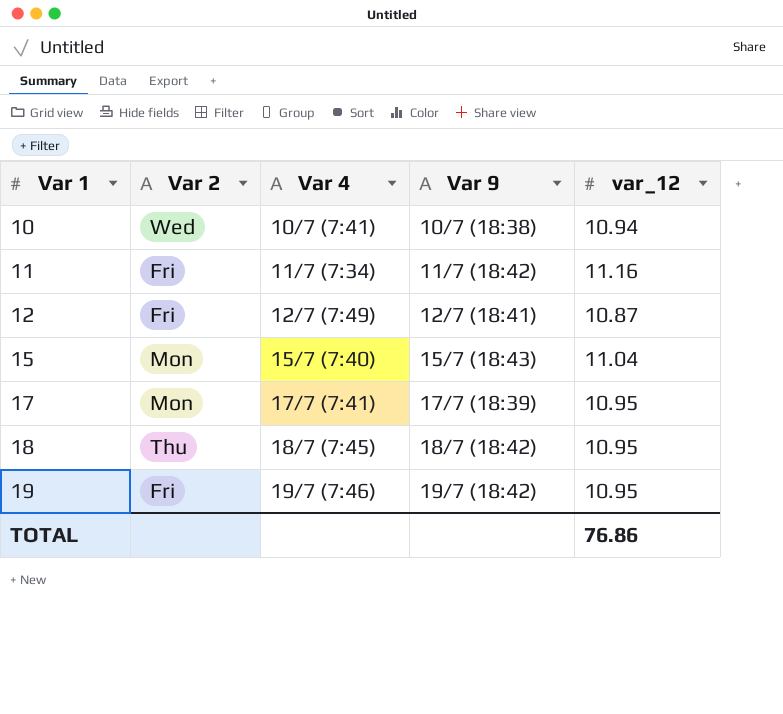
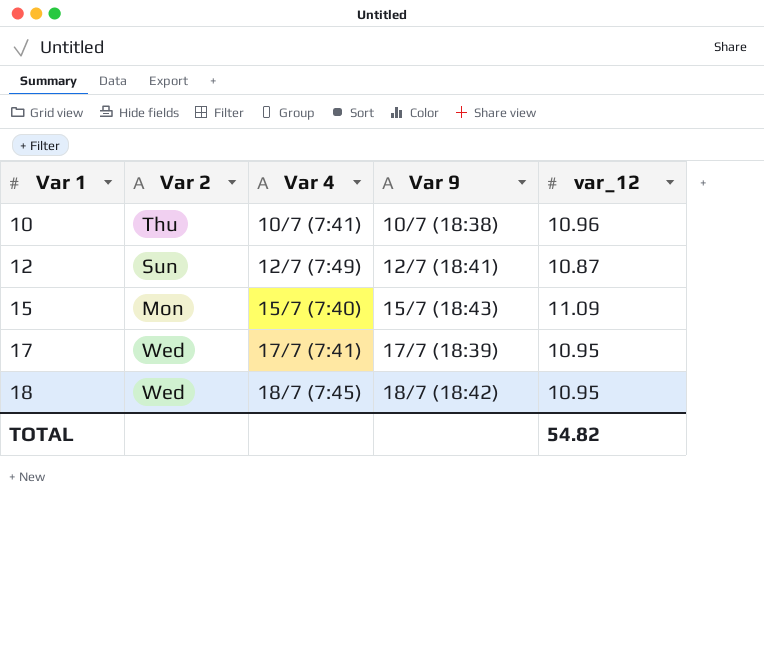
row 11: Fri | 11/7 (7:34) | 11/7 (18:42) | 11.16 -> none
row 19: Fri | 19/7 (7:46) | 19/7 (18:42) | 10.95 -> none
10 | Var 2: Wed -> Thu
10 | var_12: 10.94 -> 10.96
12 | Var 2: Fri -> Sun
15 | var_12: 11.04 -> 11.09
17 | Var 2: Mon -> Wed
18 | Var 2: Thu -> Wed
TOTAL | var_12: 76.86 -> 54.82

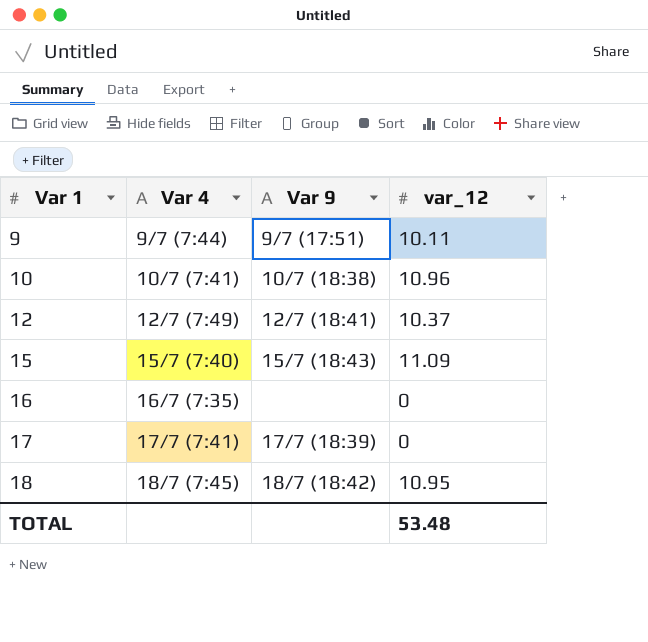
column Var 2 | position: 2 -> none
row 9: none -> 9/7 (7:44) | 9/7 (17:51) | 10.11
12 | var_12: 10.87 -> 10.37
row 16: none -> 16/7 (7:35) | none | 0
17 | var_12: 10.95 -> 0
TOTAL | var_12: 54.82 -> 53.48

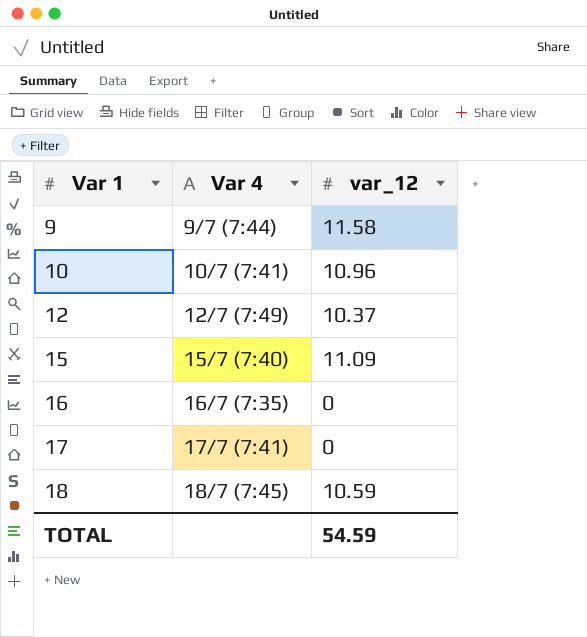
column Var 9 | position: 3 -> none
9 | var_12: 10.11 -> 11.58
18 | var_12: 10.95 -> 10.59
TOTAL | var_12: 53.48 -> 54.59

